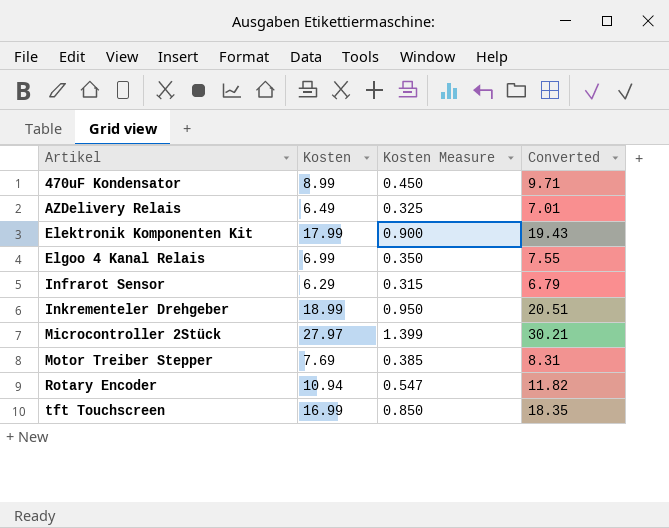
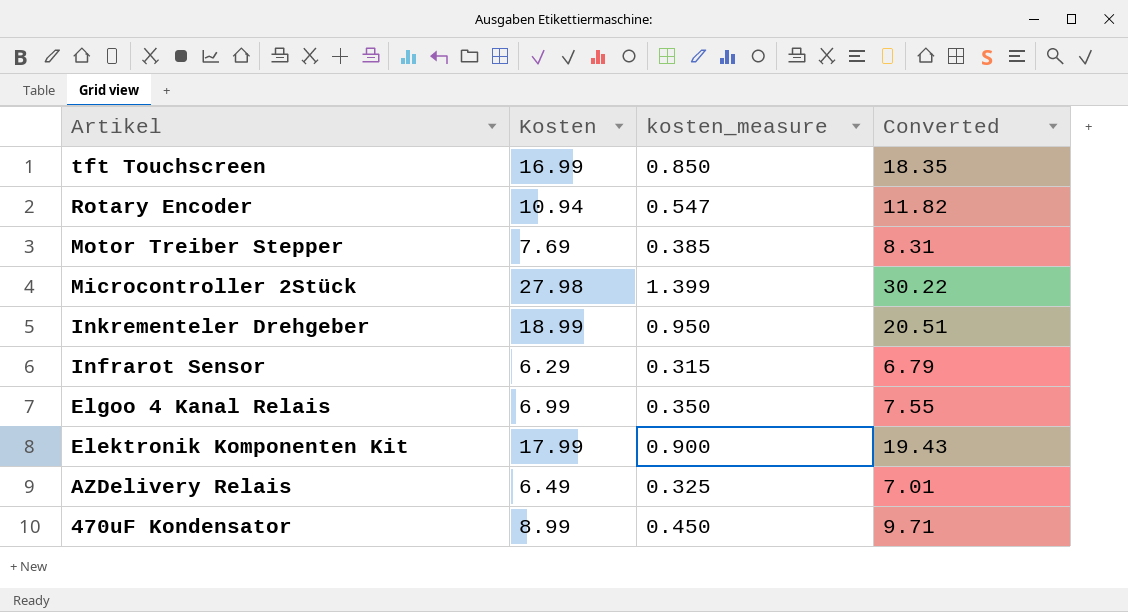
row order: Artikel ascending -> Artikel descending
column name: Kosten Measure -> kosten_measure
Microcontroller 2Stück | Kosten: 27.97 -> 27.98
Microcontroller 2Stück | Converted: 30.21 -> 30.22

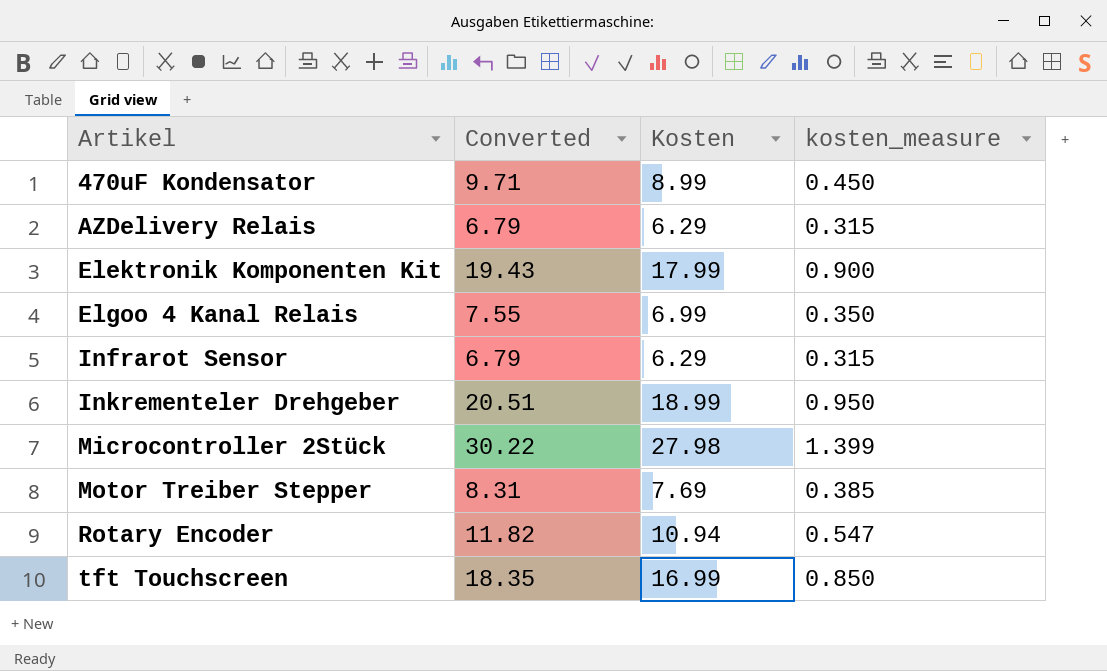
row order: Artikel descending -> Artikel ascending
column Converted | position: 4 -> 2
AZDelivery Relais | Converted: 7.01 -> 6.79
AZDelivery Relais | Kosten: 6.49 -> 6.29
AZDelivery Relais | kosten_measure: 0.325 -> 0.315

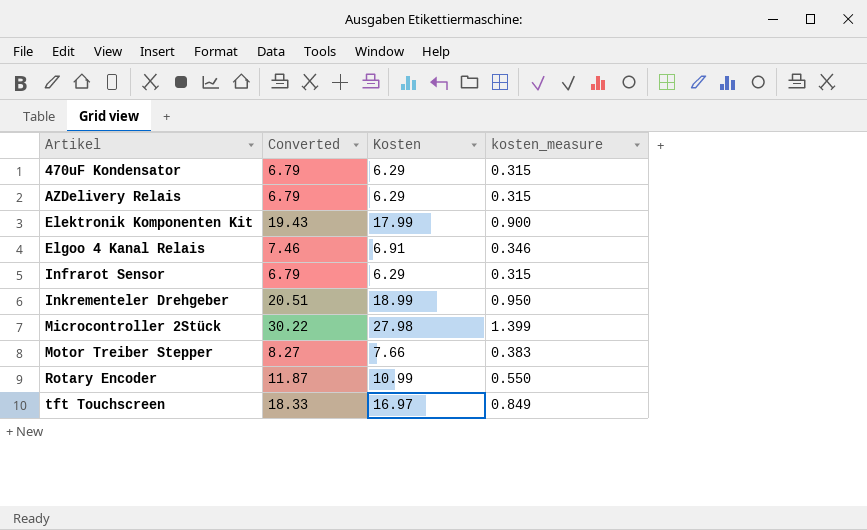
470uF Kondensator | Converted: 9.71 -> 6.79
470uF Kondensator | Kosten: 8.99 -> 6.29
470uF Kondensator | kosten_measure: 0.450 -> 0.315
Elgoo 4 Kanal Relais | Converted: 7.55 -> 7.46
Elgoo 4 Kanal Relais | Kosten: 6.99 -> 6.91
Elgoo 4 Kanal Relais | kosten_measure: 0.350 -> 0.346
Motor Treiber Stepper | Converted: 8.31 -> 8.27
Motor Treiber Stepper | Kosten: 7.69 -> 7.66
Motor Treiber Stepper | kosten_measure: 0.385 -> 0.383
Rotary Encoder | Converted: 11.82 -> 11.87
Rotary Encoder | Kosten: 10.94 -> 10.99
Rotary Encoder | kosten_measure: 0.547 -> 0.550
tft Touchscreen | Converted: 18.35 -> 18.33
tft Touchscreen | Kosten: 16.99 -> 16.97
tft Touchscreen | kosten_measure: 0.850 -> 0.849

